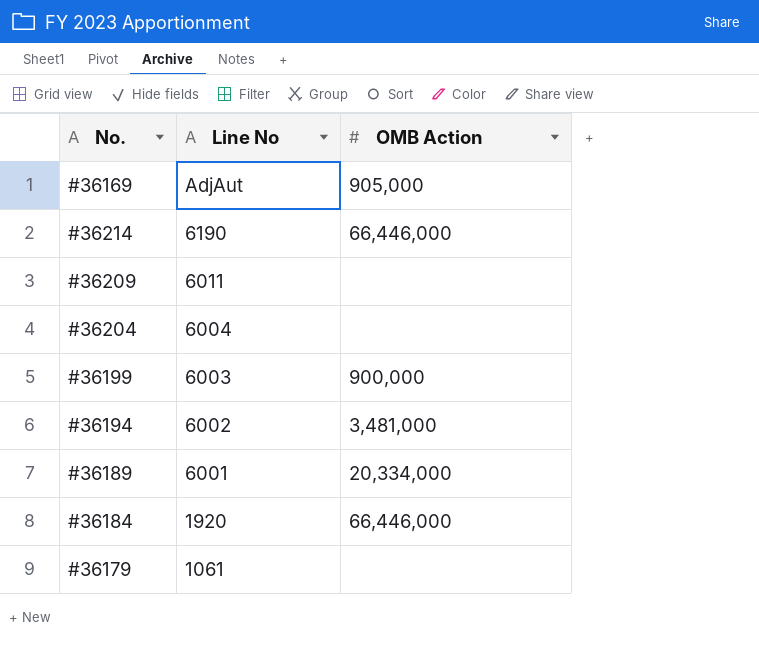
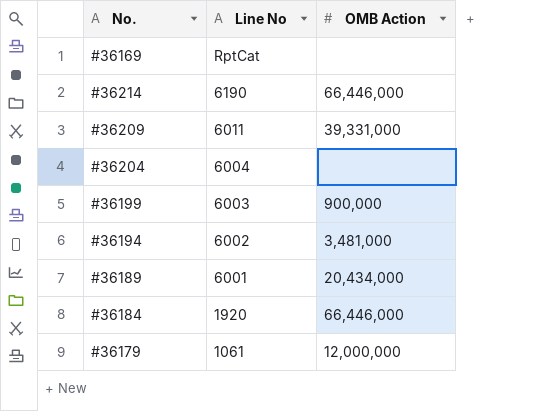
#36169 | Line No: AdjAut -> RptCat
#36169 | OMB Action: 905,000 -> none
#36209 | OMB Action: none -> 39,331,000
#36189 | OMB Action: 20,334,000 -> 20,434,000
#36179 | OMB Action: none -> 12,000,000

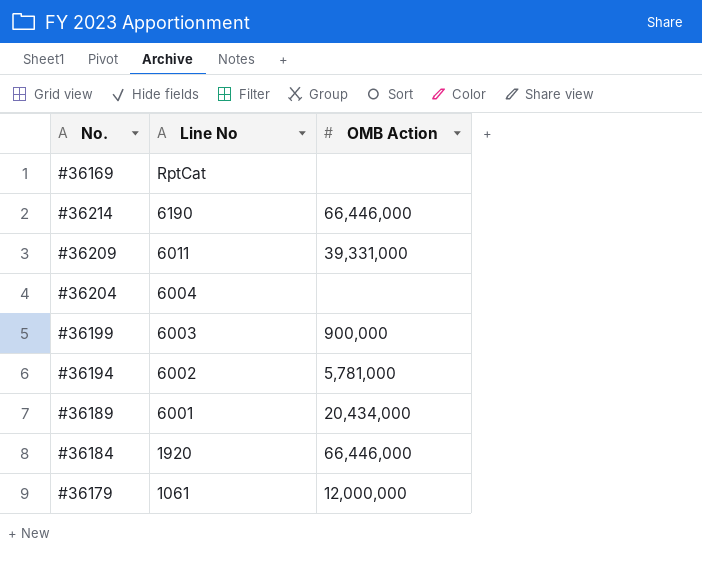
#36194 | OMB Action: 3,481,000 -> 5,781,000

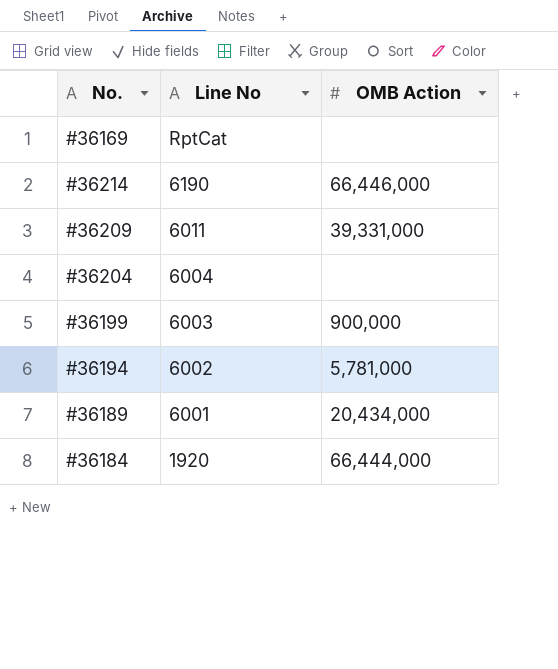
row #36179: 1061 | 12,000,000 -> none
#36184 | OMB Action: 66,446,000 -> 66,444,000

